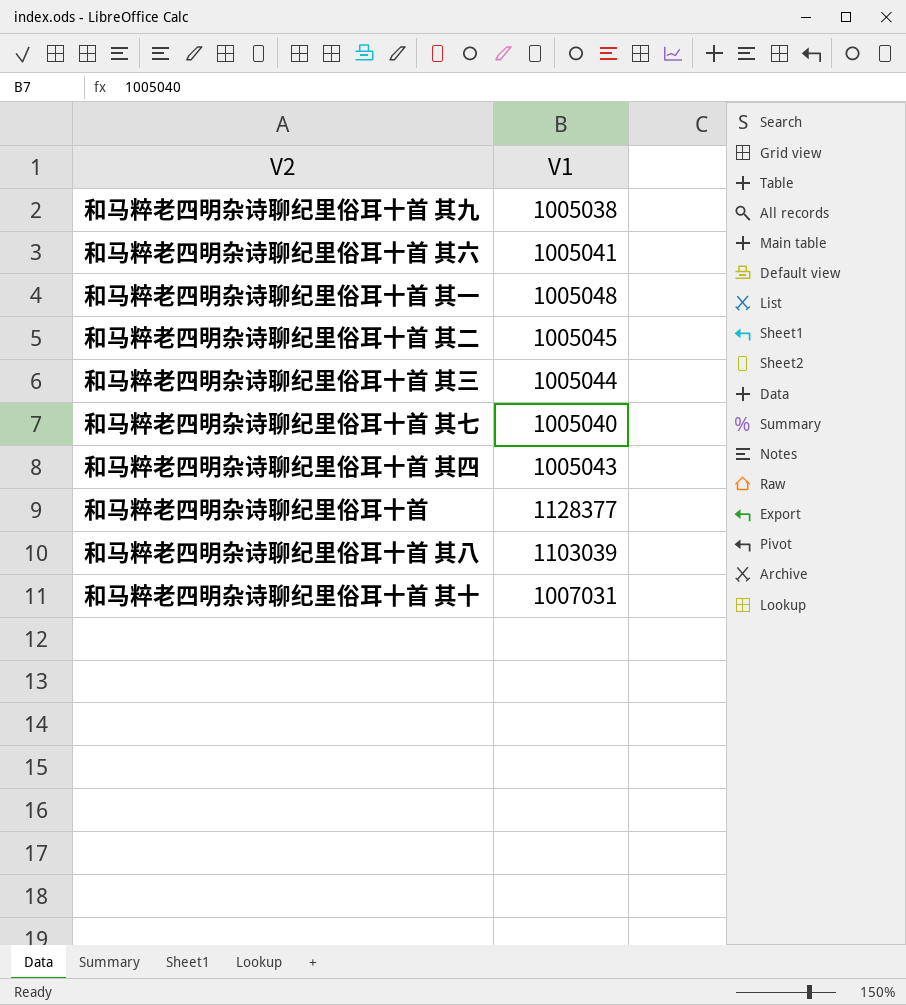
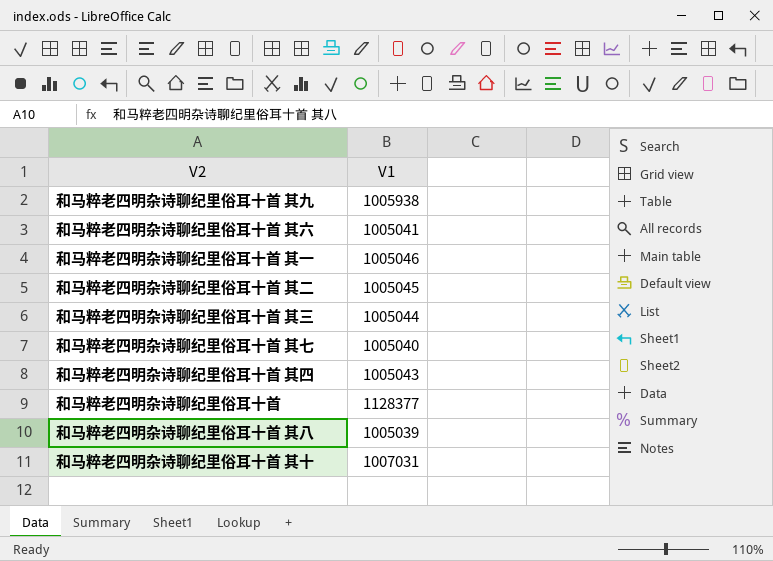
和马粹老四明杂诗聊纪里俗耳十首 其九 | V1: 1005038 -> 1005938
和马粹老四明杂诗聊纪里俗耳十首 其一 | V1: 1005048 -> 1005046
和马粹老四明杂诗聊纪里俗耳十首 其八 | V1: 1103039 -> 1005039

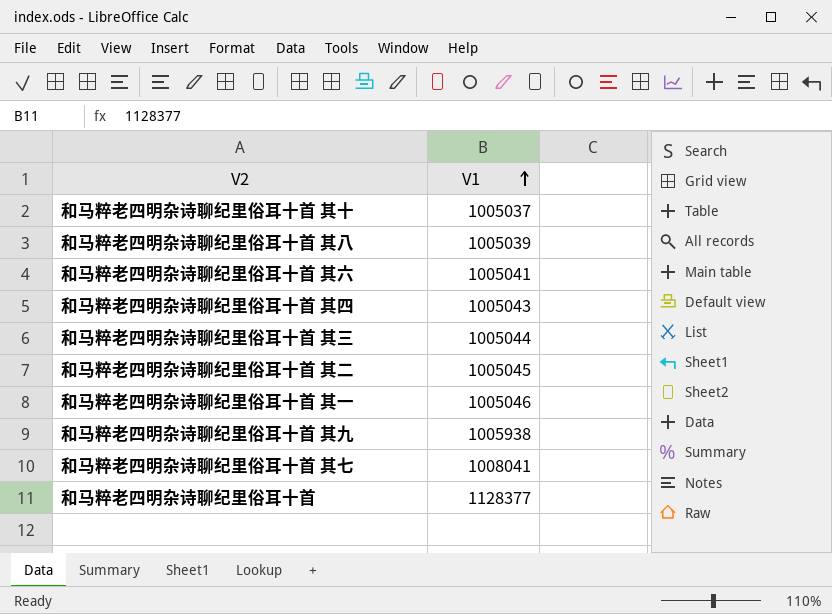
row order: none -> V1 ascending
和马粹老四明杂诗聊纪里俗耳十首 其十 | V1: 1007031 -> 1005037
和马粹老四明杂诗聊纪里俗耳十首 其七 | V1: 1005040 -> 1008041

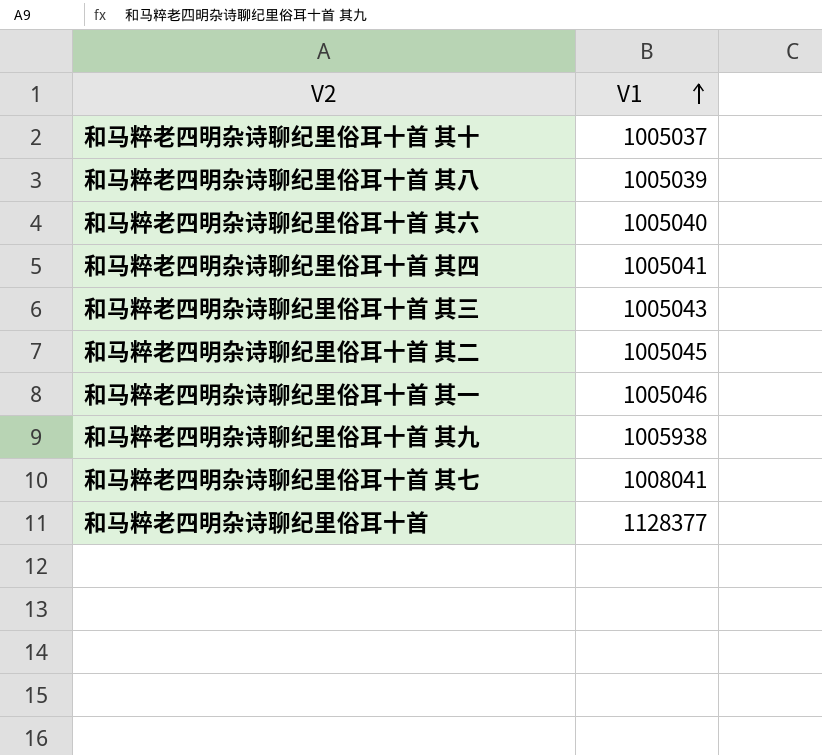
和马粹老四明杂诗聊纪里俗耳十首 其六 | V1: 1005041 -> 1005040
和马粹老四明杂诗聊纪里俗耳十首 其四 | V1: 1005043 -> 1005041
和马粹老四明杂诗聊纪里俗耳十首 其三 | V1: 1005044 -> 1005043

